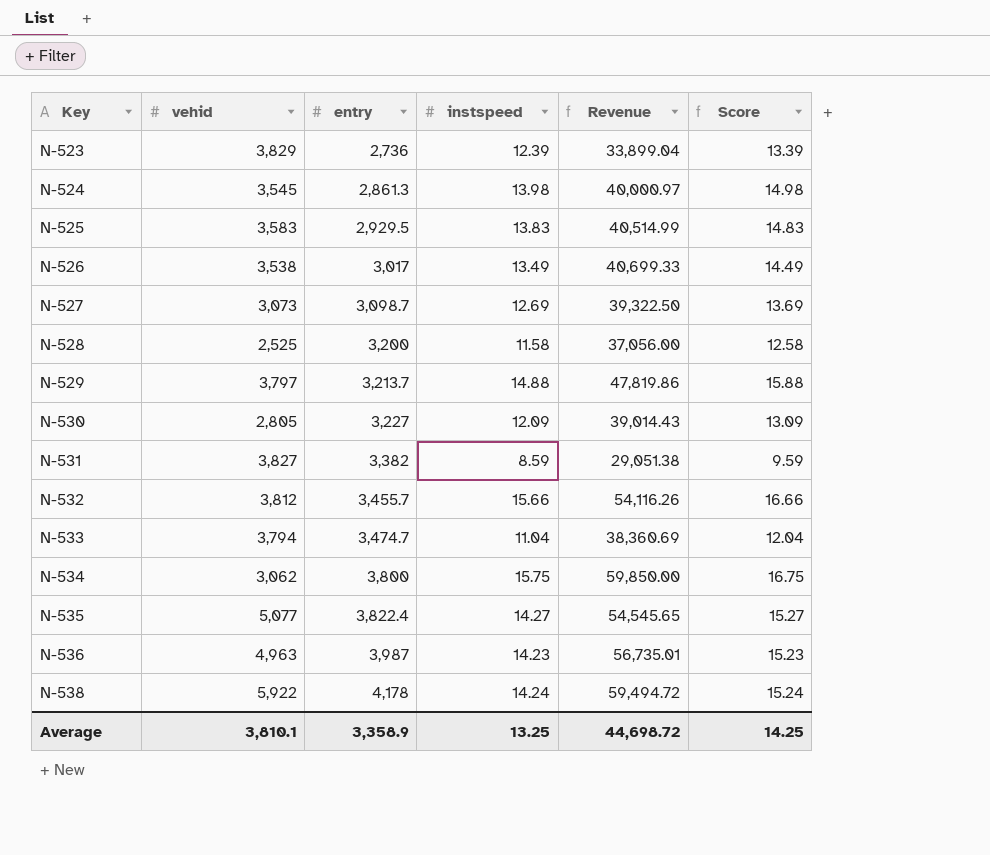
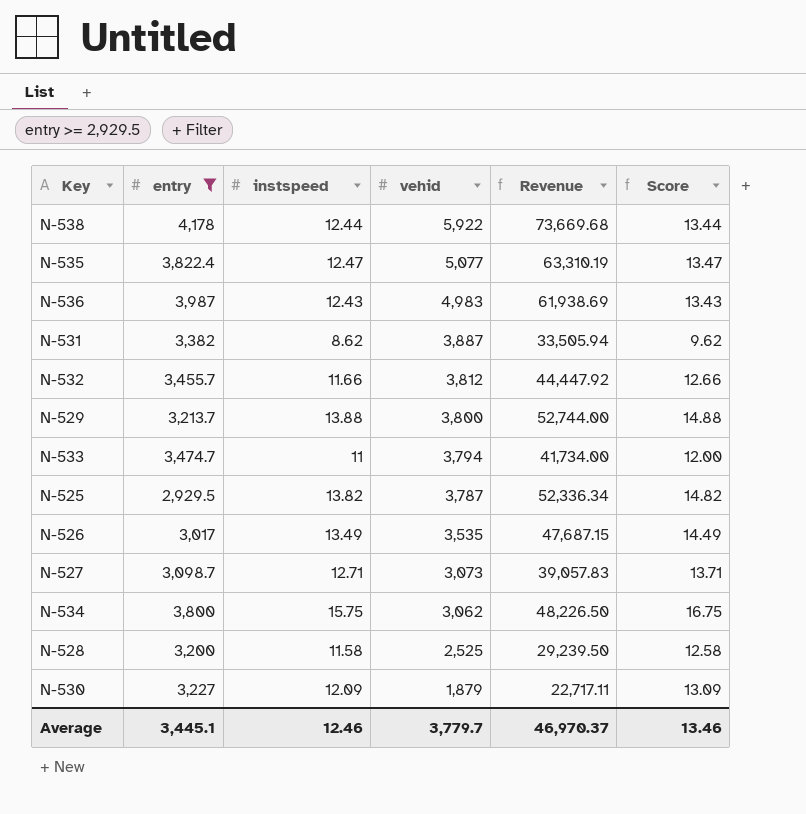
filter: none -> entry >= 2,929.5
row order: Key ascending -> vehid descending
column vehid | position: 2 -> 4
column Revenue | formula: [entry] * [instspeed] -> [instspeed] * [vehid]
N-538 | instspeed: 14.24 -> 12.44
N-538 | Score: 15.24 -> 13.44
N-535 | instspeed: 14.27 -> 12.47
N-535 | Score: 15.27 -> 13.47
N-536 | instspeed: 14.23 -> 12.43
N-536 | vehid: 4,963 -> 4,983
N-536 | Score: 15.23 -> 13.43
N-531 | instspeed: 8.59 -> 8.62
N-531 | vehid: 3,827 -> 3,887
N-531 | Score: 9.59 -> 9.62
N-532 | instspeed: 15.66 -> 11.66
N-532 | Score: 16.66 -> 12.66
N-529 | instspeed: 14.88 -> 13.88
N-529 | vehid: 3,797 -> 3,800
N-529 | Score: 15.88 -> 14.88
N-533 | instspeed: 11.04 -> 11
N-533 | Score: 12.04 -> 12.00
N-525 | instspeed: 13.83 -> 13.82
N-525 | vehid: 3,583 -> 3,787
N-525 | Score: 14.83 -> 14.82
N-526 | vehid: 3,538 -> 3,535
N-527 | instspeed: 12.69 -> 12.71
N-527 | Score: 13.69 -> 13.71
N-530 | vehid: 2,805 -> 1,879
Average | entry: 3,358.9 -> 3,445.1
Average | instspeed: 13.25 -> 12.46
Average | vehid: 3,810.1 -> 3,779.7
Average | Revenue: 44,698.72 -> 46,970.37
Average | Score: 14.25 -> 13.46

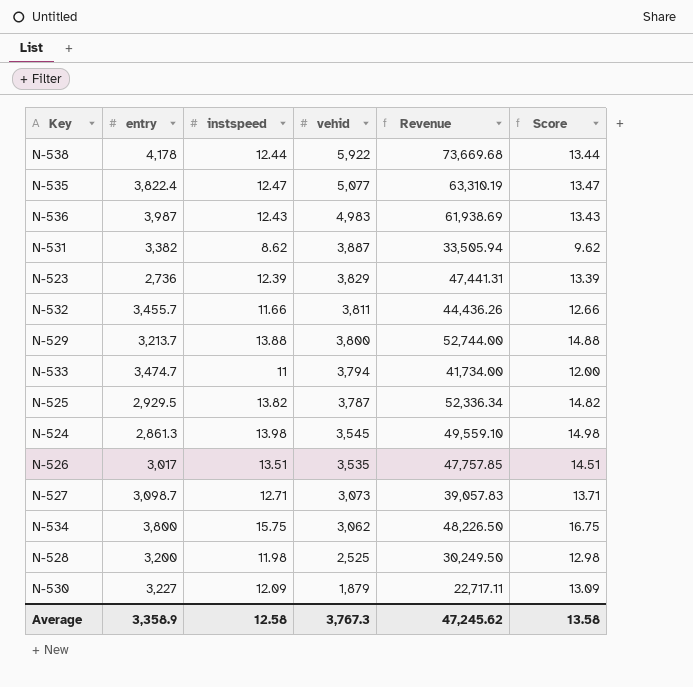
filter: entry >= 2,929.5 -> none
N-532 | vehid: 3,812 -> 3,811
N-532 | Revenue: 44,447.92 -> 44,436.26
N-526 | instspeed: 13.49 -> 13.51
N-526 | Revenue: 47,687.15 -> 47,757.85
N-526 | Score: 14.49 -> 14.51
N-528 | instspeed: 11.58 -> 11.98
N-528 | Revenue: 29,239.50 -> 30,249.50
N-528 | Score: 12.58 -> 12.98
Average | entry: 3,445.1 -> 3,358.9
Average | instspeed: 12.46 -> 12.58
Average | vehid: 3,779.7 -> 3,767.3
Average | Revenue: 46,970.37 -> 47,245.62
Average | Score: 13.46 -> 13.58

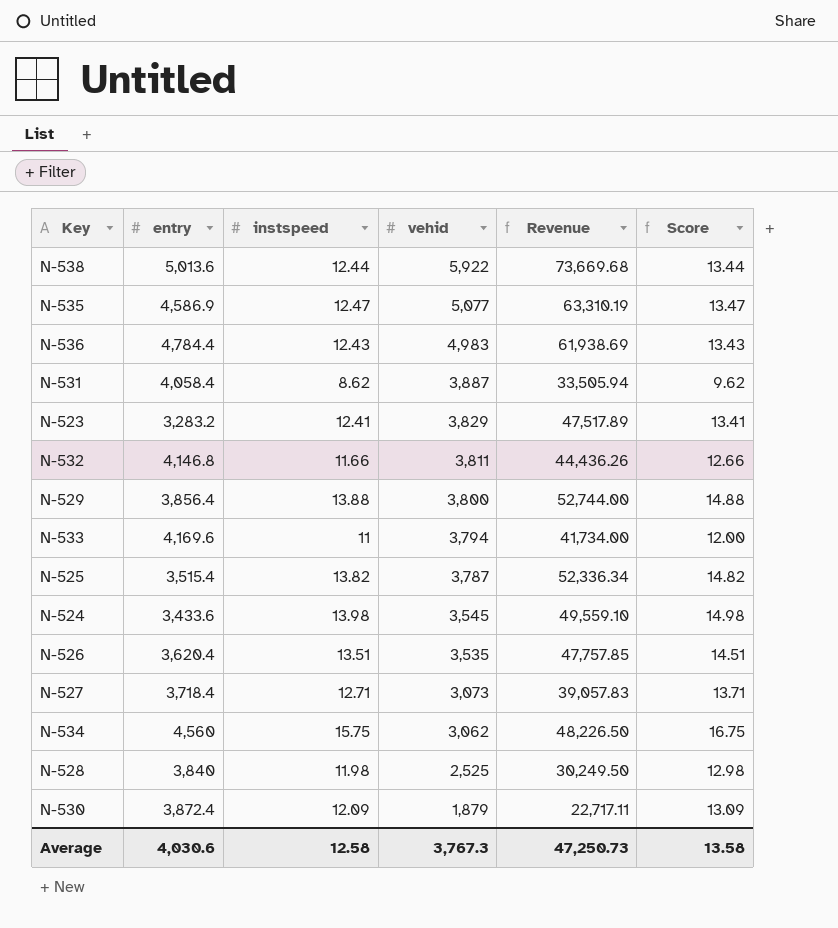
N-538 | entry: 4,178 -> 5,013.6
N-535 | entry: 3,822.4 -> 4,586.9
N-536 | entry: 3,987 -> 4,784.4
N-531 | entry: 3,382 -> 4,058.4
N-523 | entry: 2,736 -> 3,283.2
N-523 | instspeed: 12.39 -> 12.41
N-523 | Revenue: 47,441.31 -> 47,517.89
N-523 | Score: 13.39 -> 13.41
N-532 | entry: 3,455.7 -> 4,146.8
N-529 | entry: 3,213.7 -> 3,856.4
N-533 | entry: 3,474.7 -> 4,169.6
N-525 | entry: 2,929.5 -> 3,515.4
N-524 | entry: 2,861.3 -> 3,433.6
N-526 | entry: 3,017 -> 3,620.4
N-527 | entry: 3,098.7 -> 3,718.4
N-534 | entry: 3,800 -> 4,560
N-528 | entry: 3,200 -> 3,840
N-530 | entry: 3,227 -> 3,872.4
Average | entry: 3,358.9 -> 4,030.6
Average | Revenue: 47,245.62 -> 47,250.73

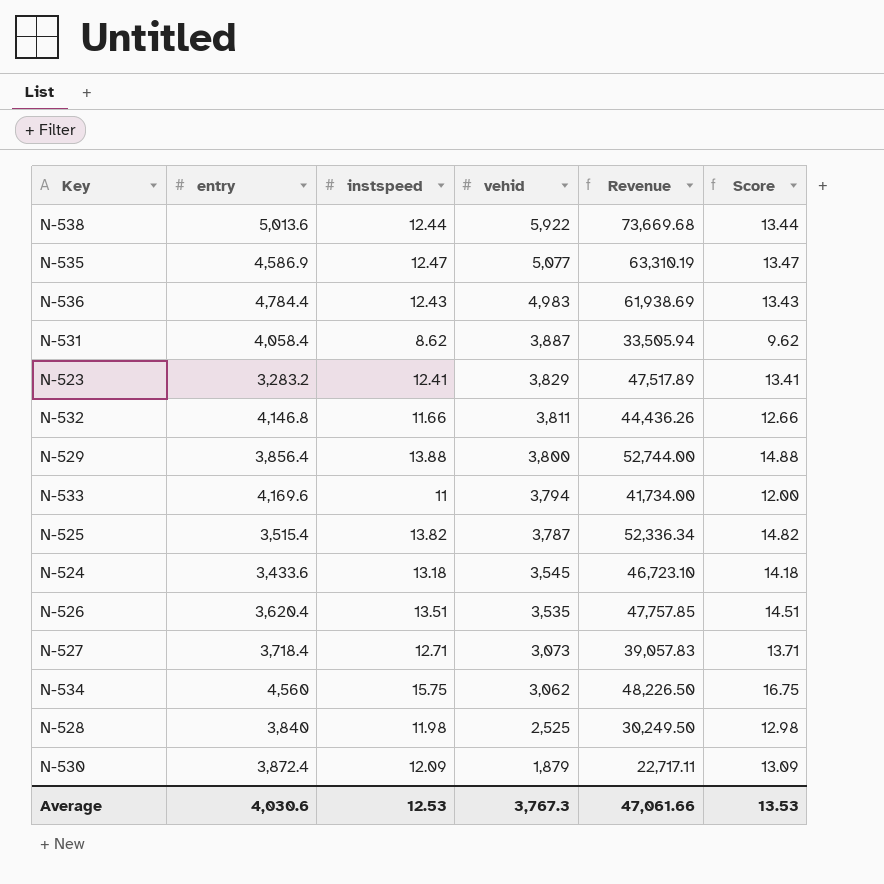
N-524 | instspeed: 13.98 -> 13.18
N-524 | Revenue: 49,559.10 -> 46,723.10
N-524 | Score: 14.98 -> 14.18
Average | instspeed: 12.58 -> 12.53
Average | Revenue: 47,250.73 -> 47,061.66
Average | Score: 13.58 -> 13.53

